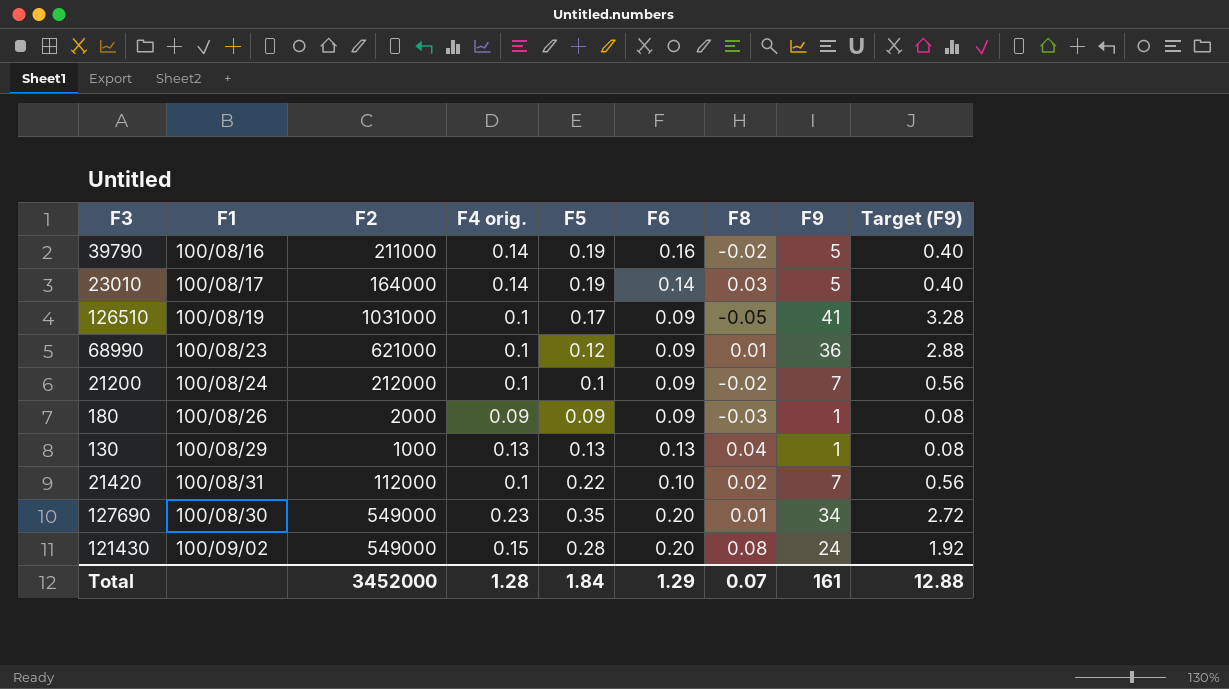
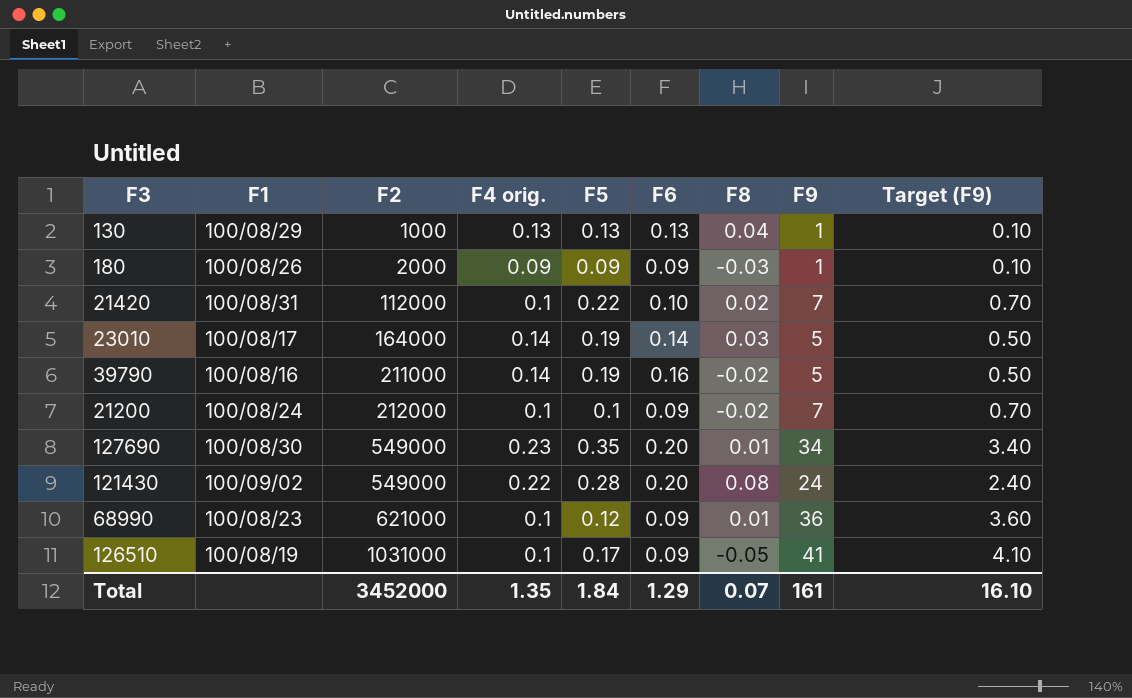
row order: none -> F2 ascending
column Target (F9) | formula: [F9] * 0.08 -> [F9] * 0.1
121430 | F4 orig.: 0.15 -> 0.22
Total | F4 orig.: 1.28 -> 1.35
Total | Target (F9): 12.88 -> 16.10

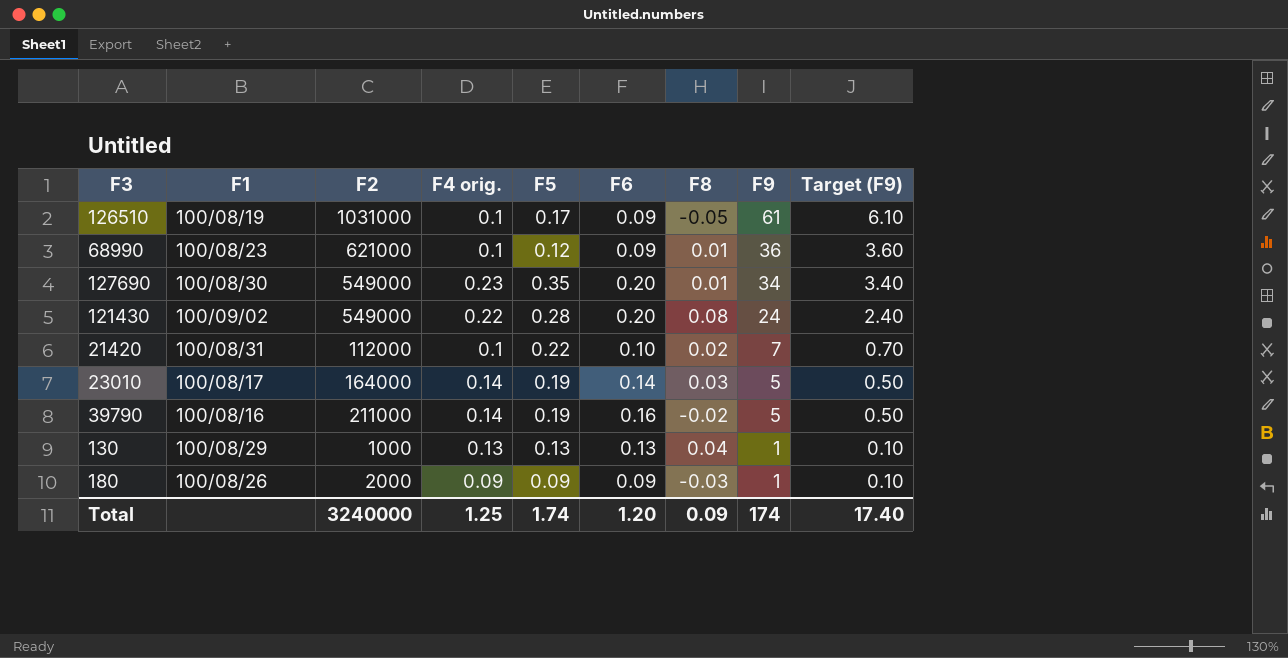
row order: F2 ascending -> F9 descending
row 21200: 100/08/24 | 212000 | 0.1 | 0.1 | 0.09 | -0.02 | 7 | 0.70 -> none
126510 | F9: 41 -> 61
126510 | Target (F9): 4.10 -> 6.10
Total | F2: 3452000 -> 3240000
Total | F4 orig.: 1.35 -> 1.25
Total | F5: 1.84 -> 1.74
Total | F6: 1.29 -> 1.20
Total | F8: 0.07 -> 0.09
Total | F9: 161 -> 174
Total | Target (F9): 16.10 -> 17.40

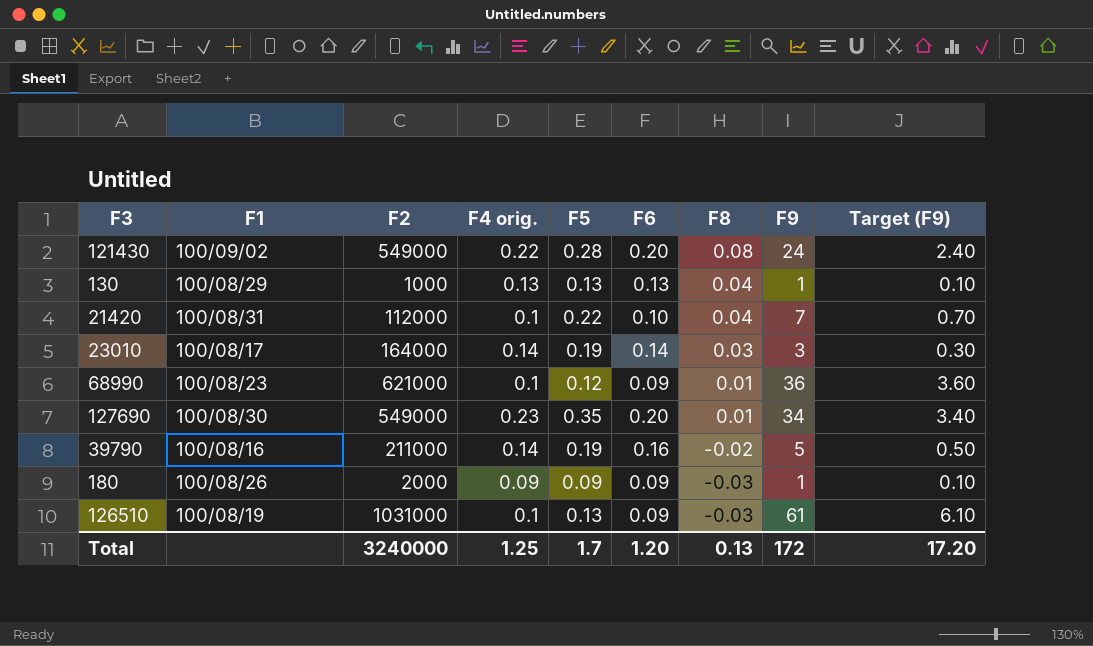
row order: F9 descending -> F8 descending
21420 | F8: 0.02 -> 0.04
23010 | F9: 5 -> 3
23010 | Target (F9): 0.50 -> 0.30
126510 | F5: 0.17 -> 0.13
126510 | F8: -0.05 -> -0.03
Total | F5: 1.74 -> 1.7
Total | F8: 0.09 -> 0.13
Total | F9: 174 -> 172
Total | Target (F9): 17.40 -> 17.20

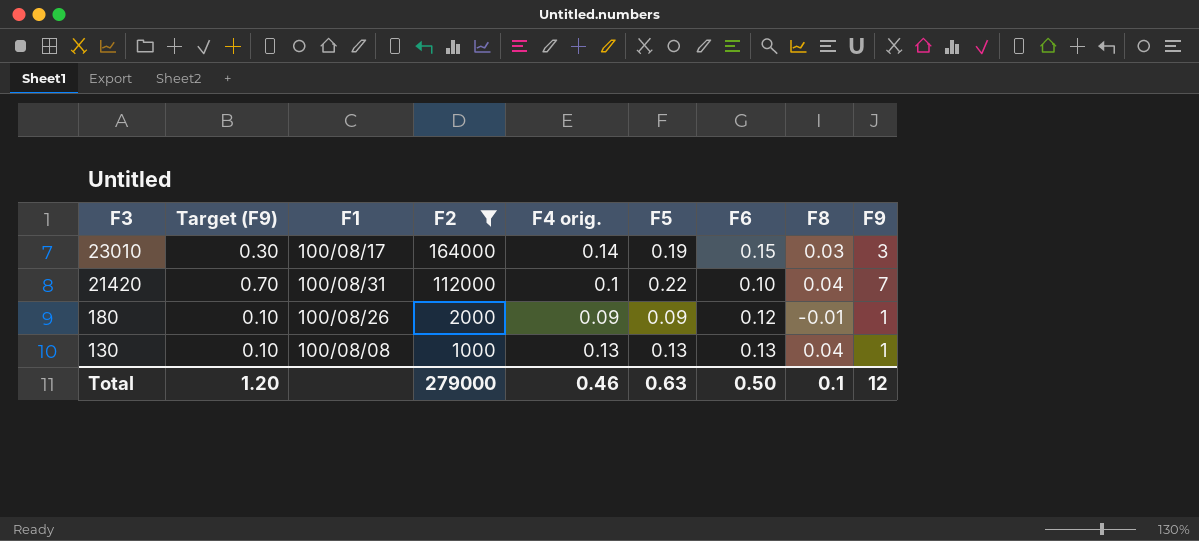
filter: none -> F2 <= 164000
row order: F8 descending -> F3 descending
column Target (F9) | position: 9 -> 2
23010 | F6: 0.14 -> 0.15
180 | F6: 0.09 -> 0.12
180 | F8: -0.03 -> -0.01
130 | F1: 100/08/29 -> 100/08/08
Total | Target (F9): 17.20 -> 1.20
Total | F2: 3240000 -> 279000
Total | F4 orig.: 1.25 -> 0.46
Total | F5: 1.7 -> 0.63
Total | F6: 1.20 -> 0.50
Total | F8: 0.13 -> 0.1
Total | F9: 172 -> 12

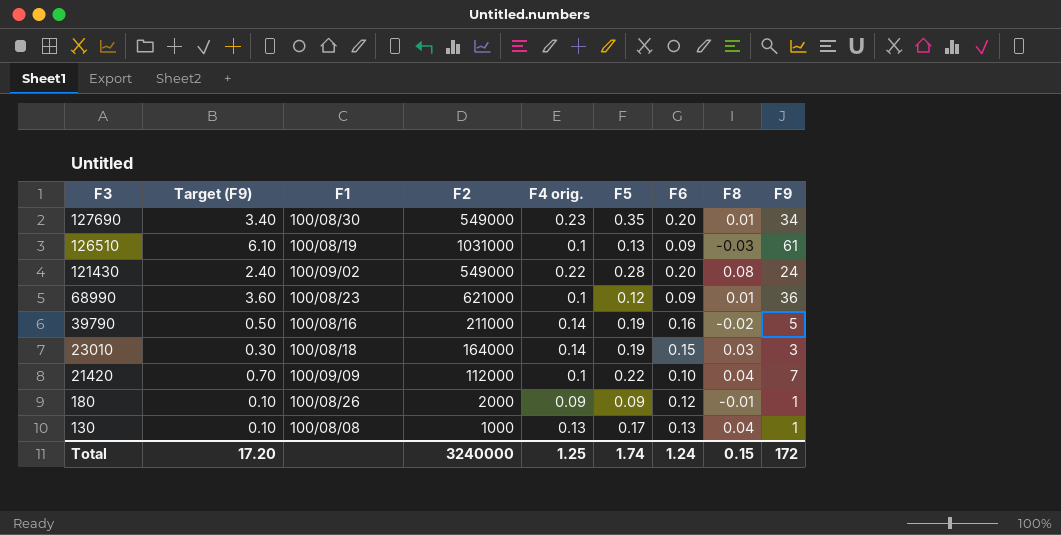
filter: F2 <= 164000 -> none
23010 | F1: 100/08/17 -> 100/08/18
21420 | F1: 100/08/31 -> 100/09/09
130 | F5: 0.13 -> 0.17
Total | Target (F9): 1.20 -> 17.20
Total | F2: 279000 -> 3240000
Total | F4 orig.: 0.46 -> 1.25
Total | F5: 0.63 -> 1.74
Total | F6: 0.50 -> 1.24
Total | F8: 0.1 -> 0.15
Total | F9: 12 -> 172

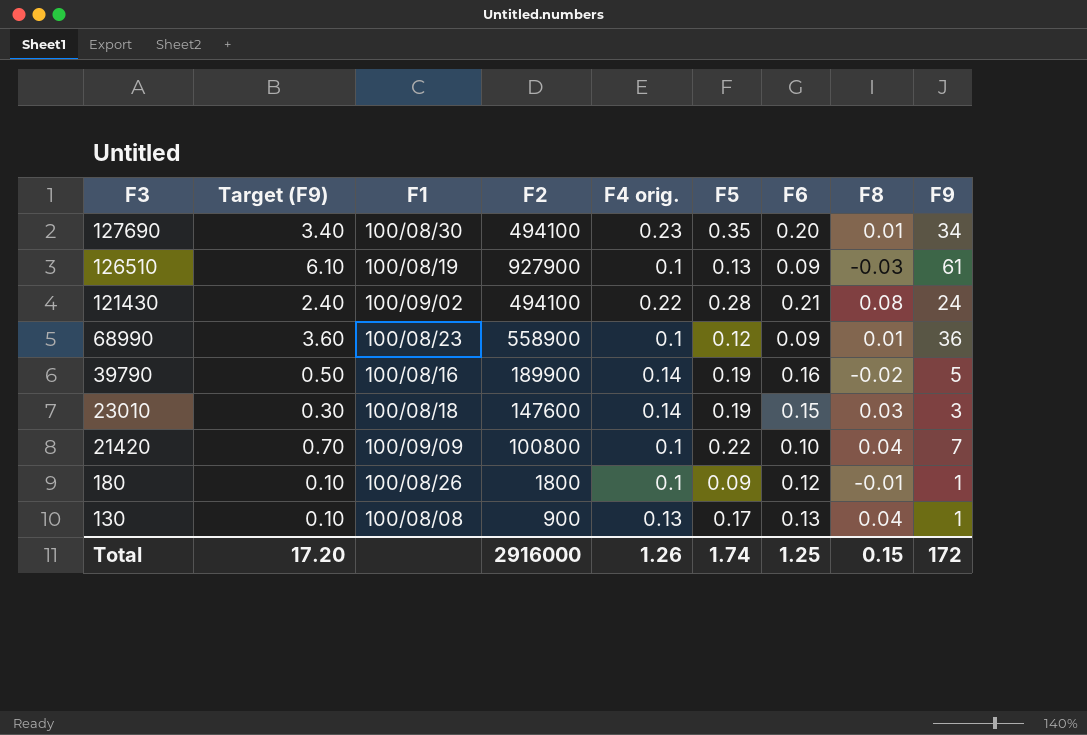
127690 | F2: 549000 -> 494100
126510 | F2: 1031000 -> 927900
121430 | F2: 549000 -> 494100
121430 | F6: 0.20 -> 0.21
68990 | F2: 621000 -> 558900
39790 | F2: 211000 -> 189900
23010 | F2: 164000 -> 147600
21420 | F2: 112000 -> 100800
180 | F2: 2000 -> 1800
180 | F4 orig.: 0.09 -> 0.1
130 | F2: 1000 -> 900
Total | F2: 3240000 -> 2916000
Total | F4 orig.: 1.25 -> 1.26
Total | F6: 1.24 -> 1.25

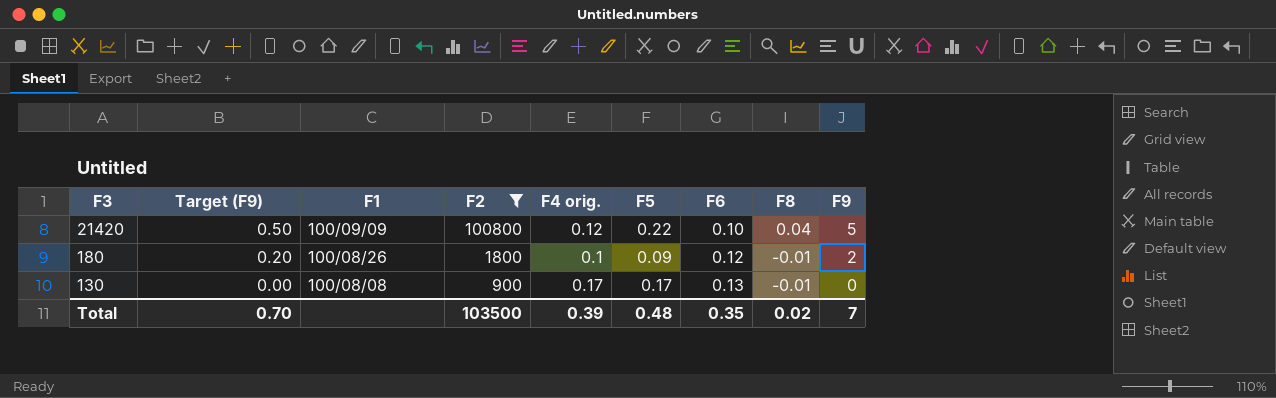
filter: none -> F2 <= 100800
21420 | Target (F9): 0.70 -> 0.50
21420 | F4 orig.: 0.1 -> 0.12
21420 | F9: 7 -> 5
180 | Target (F9): 0.10 -> 0.20
180 | F9: 1 -> 2
130 | Target (F9): 0.10 -> 0.00
130 | F4 orig.: 0.13 -> 0.17
130 | F8: 0.04 -> -0.01
130 | F9: 1 -> 0
Total | Target (F9): 17.20 -> 0.70
Total | F2: 2916000 -> 103500
Total | F4 orig.: 1.26 -> 0.39
Total | F5: 1.74 -> 0.48
Total | F6: 1.25 -> 0.35
Total | F8: 0.15 -> 0.02
Total | F9: 172 -> 7

